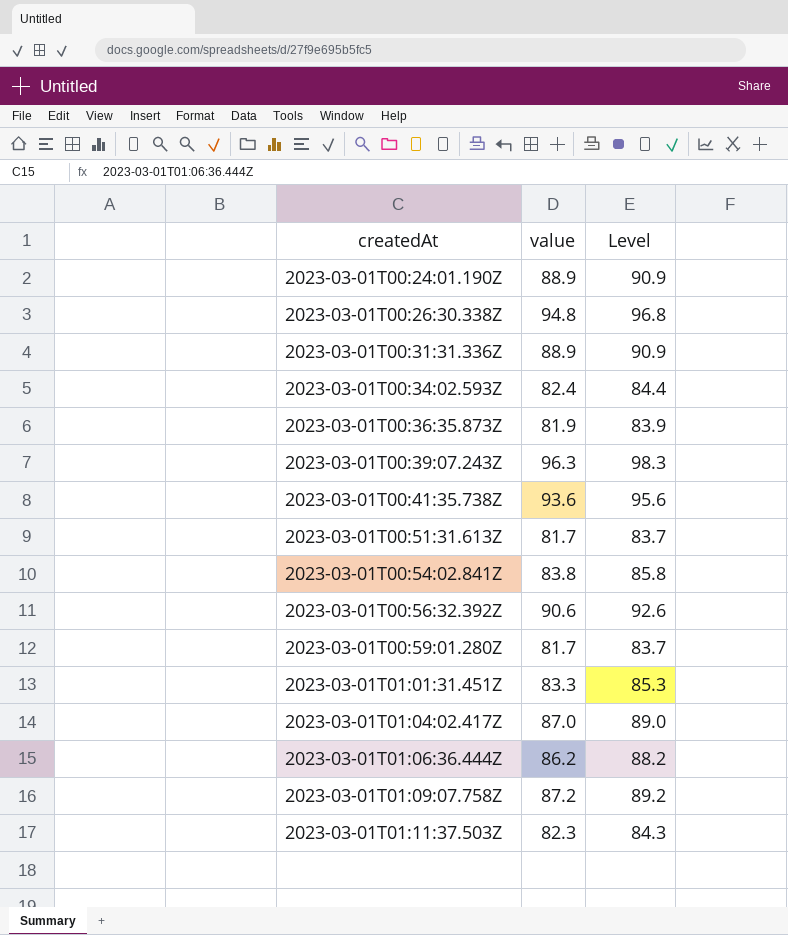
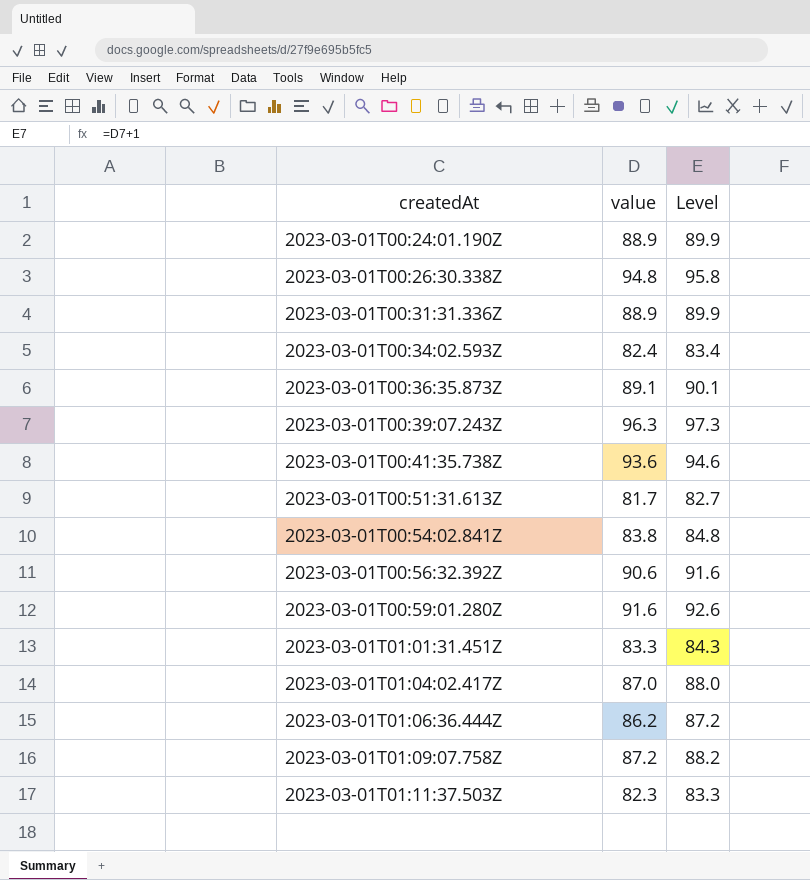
column Level | formula: [value] + 2 -> [value] + 1
2023-03-01T00:36:35.873Z | value: 81.9 -> 89.1
2023-03-01T00:59:01.280Z | value: 81.7 -> 91.6

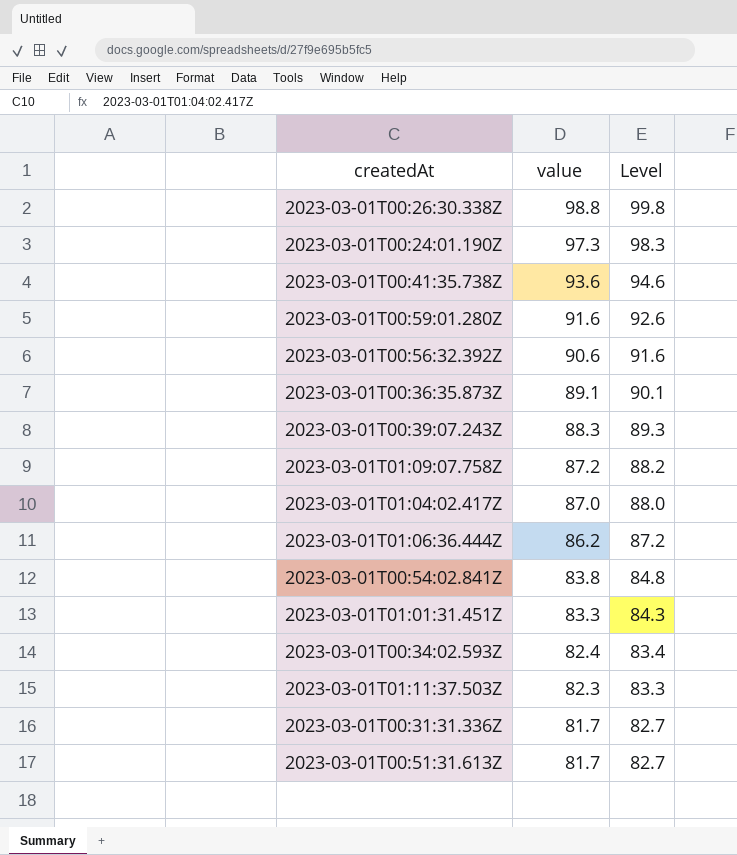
row order: createdAt ascending -> value descending
2023-03-01T00:26:30.338Z | value: 94.8 -> 98.8
2023-03-01T00:26:30.338Z | Level: 95.8 -> 99.8
2023-03-01T00:24:01.190Z | value: 88.9 -> 97.3
2023-03-01T00:24:01.190Z | Level: 89.9 -> 98.3
2023-03-01T00:39:07.243Z | value: 96.3 -> 88.3
2023-03-01T00:39:07.243Z | Level: 97.3 -> 89.3
2023-03-01T00:31:31.336Z | value: 88.9 -> 81.7
2023-03-01T00:31:31.336Z | Level: 89.9 -> 82.7

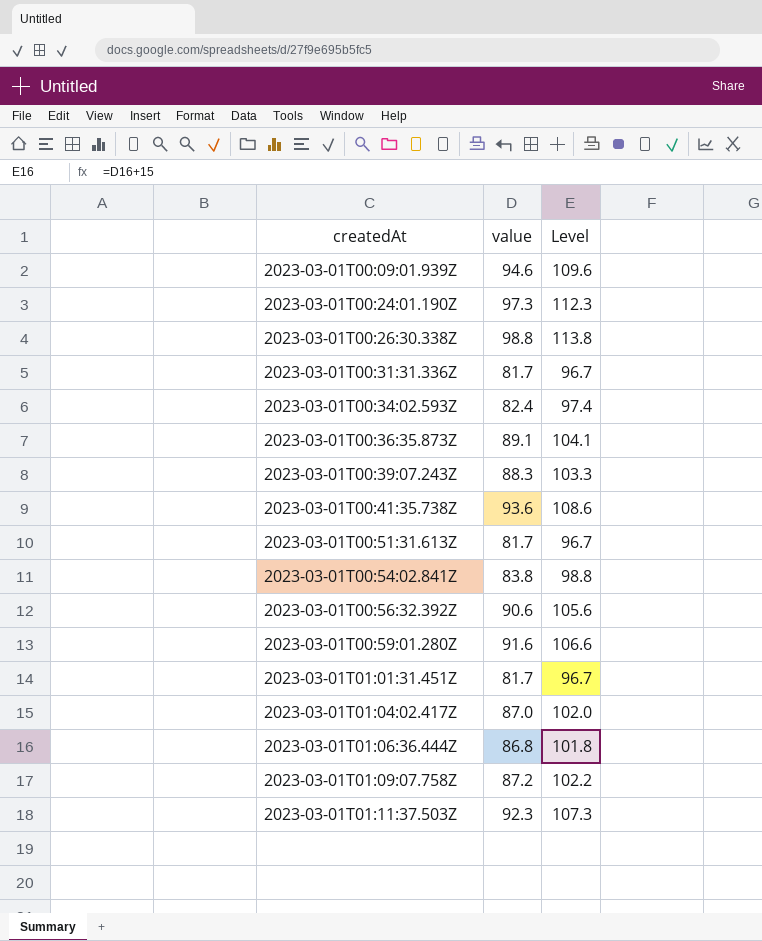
row order: value descending -> createdAt ascending
column Level | formula: [value] + 1 -> [value] + 15
row 2023-03-01T00:09:01.939Z: none -> 94.6 | 109.6
2023-03-01T01:01:31.451Z | value: 83.3 -> 81.7
2023-03-01T01:06:36.444Z | value: 86.2 -> 86.8
2023-03-01T01:11:37.503Z | value: 82.3 -> 92.3

